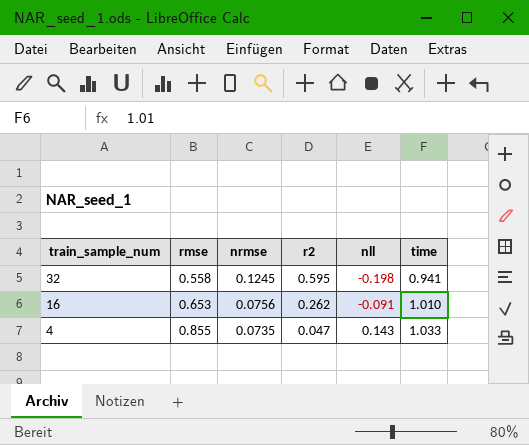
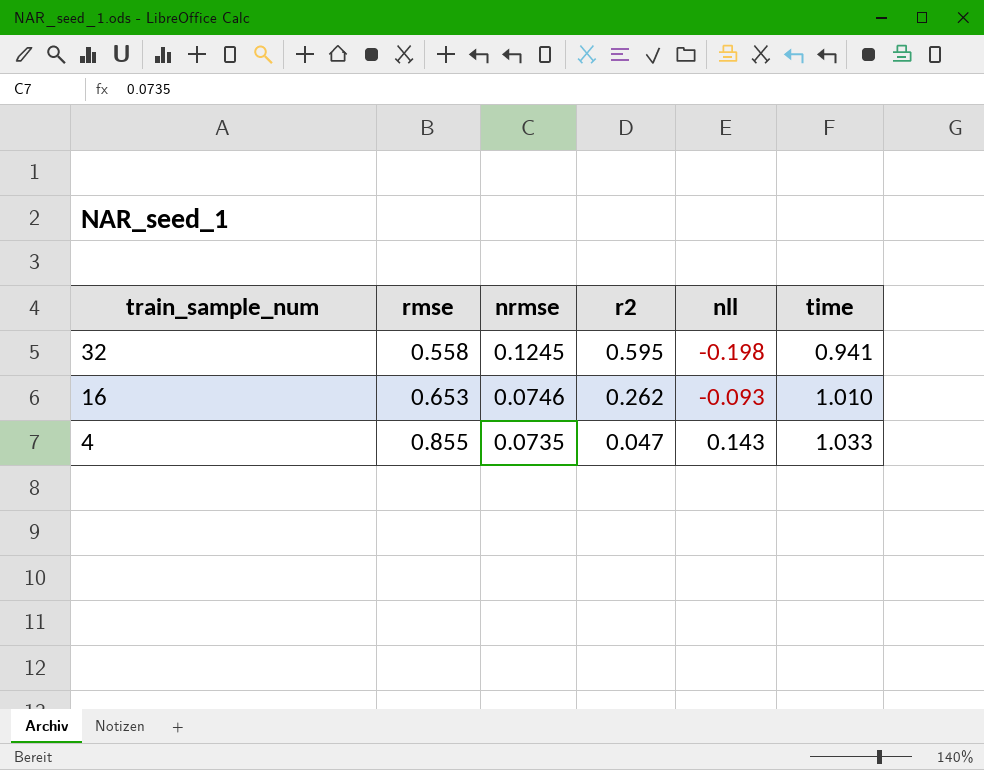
16 | nrmse: 0.0756 -> 0.0746
16 | nll: -0.091 -> -0.093

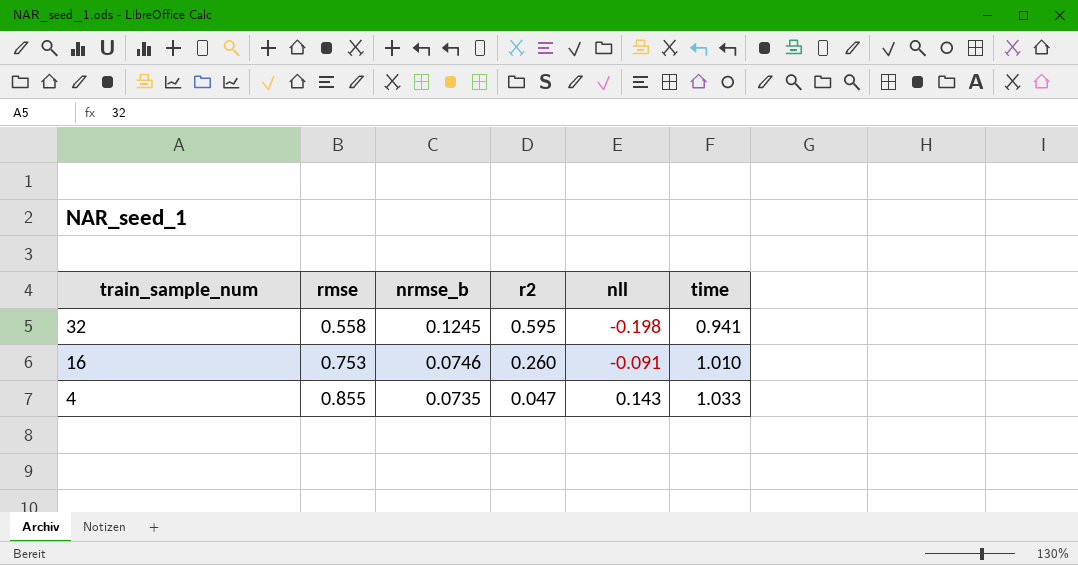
column name: nrmse -> nrmse_b
16 | rmse: 0.653 -> 0.753
16 | r2: 0.262 -> 0.260
16 | nll: -0.093 -> -0.091

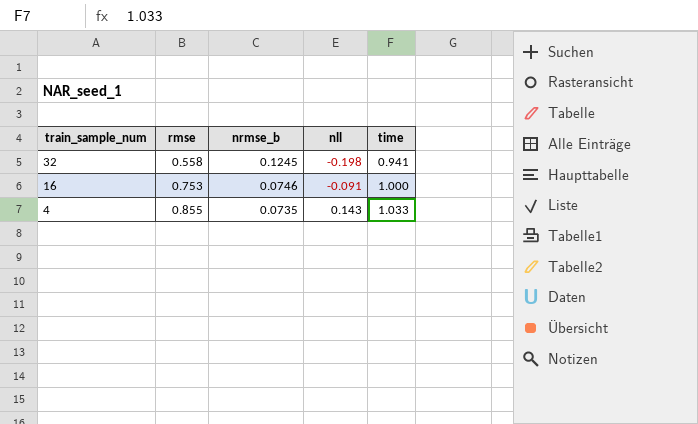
column r2 | position: 4 -> none
16 | time: 1.010 -> 1.000

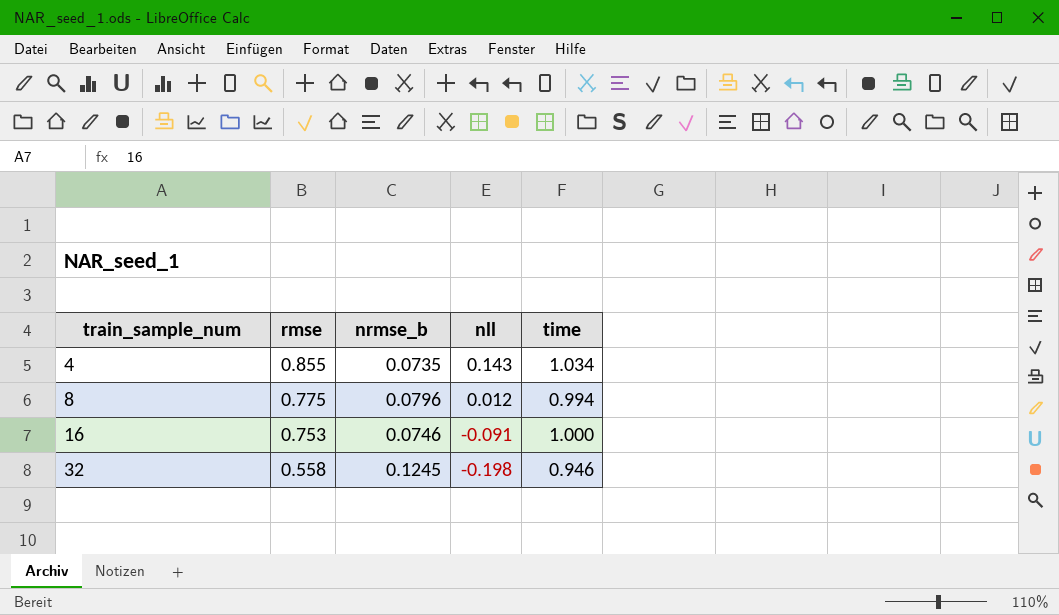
row order: train_sample_num descending -> train_sample_num ascending
4 | time: 1.033 -> 1.034
row 8: none -> 0.775 | 0.0796 | 0.012 | 0.994
32 | time: 0.941 -> 0.946

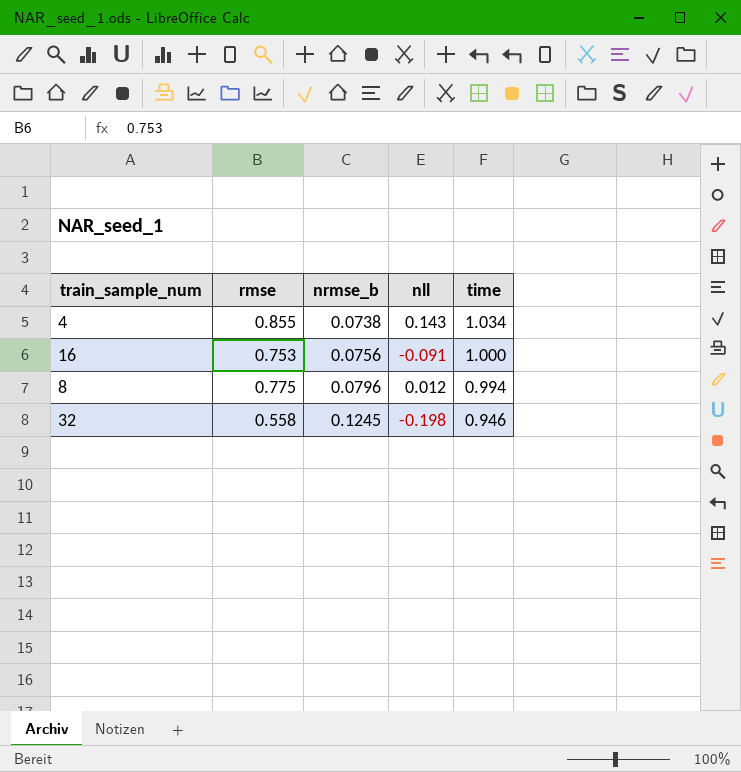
row order: train_sample_num ascending -> nrmse_b ascending
4 | nrmse_b: 0.0735 -> 0.0738
16 | nrmse_b: 0.0746 -> 0.0756

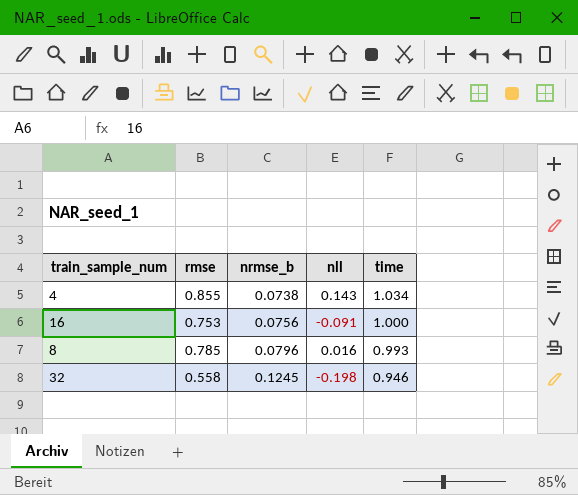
8 | rmse: 0.775 -> 0.785
8 | nll: 0.012 -> 0.016
8 | time: 0.994 -> 0.993

